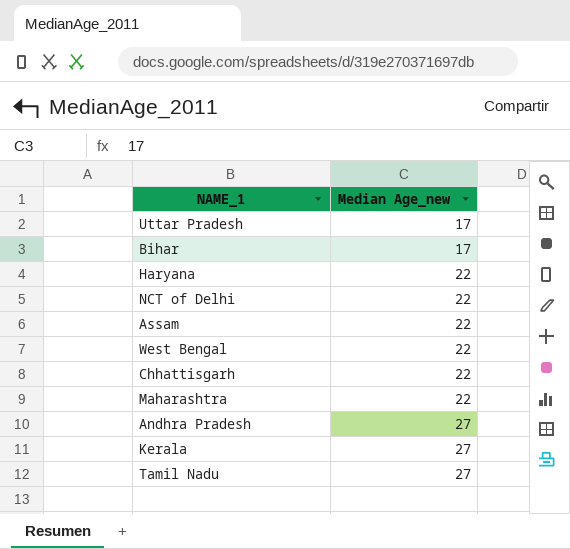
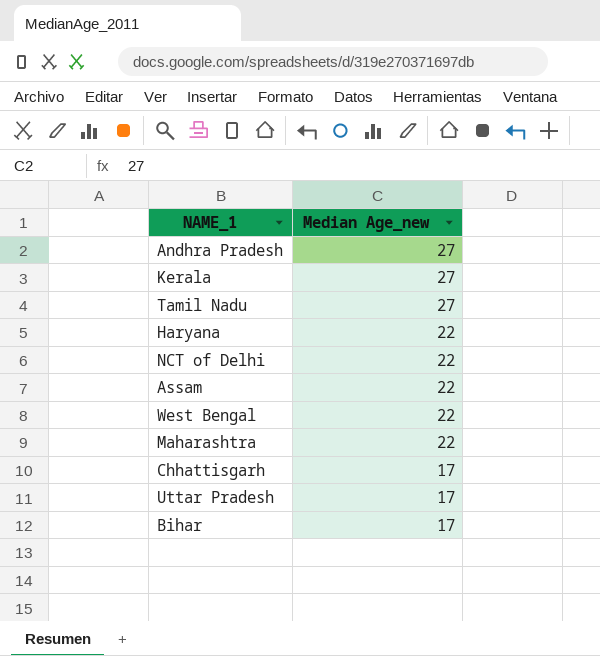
row order: Median Age_new ascending -> Median Age_new descending
Chhattisgarh | Median Age_new: 22 -> 17

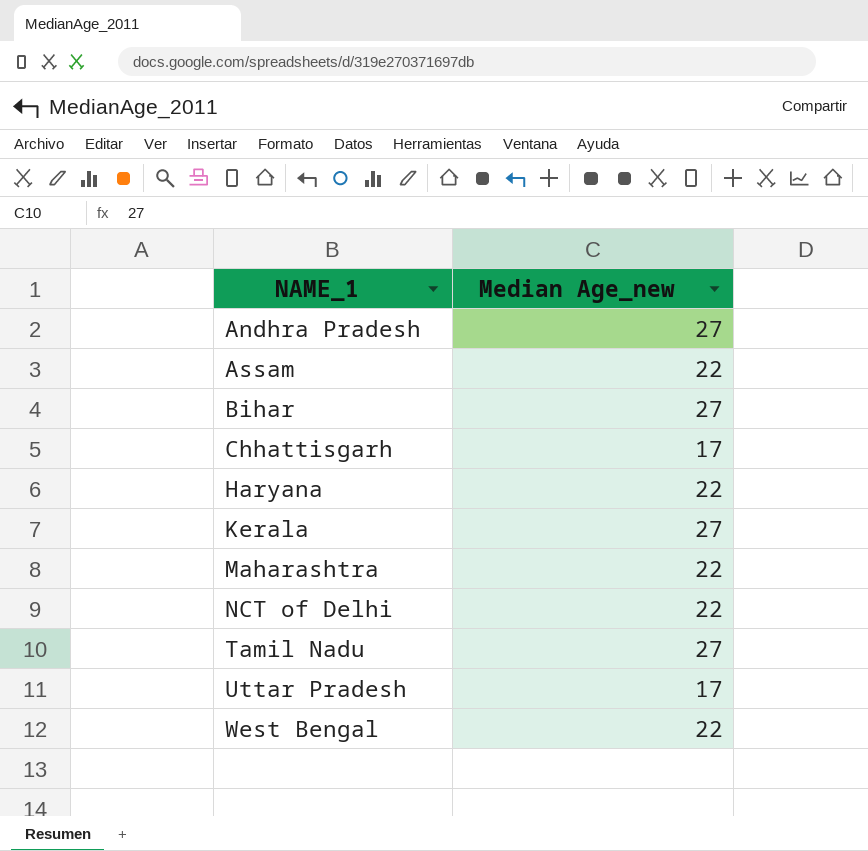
row order: Median Age_new descending -> NAME_1 ascending
Bihar | Median Age_new: 17 -> 27

